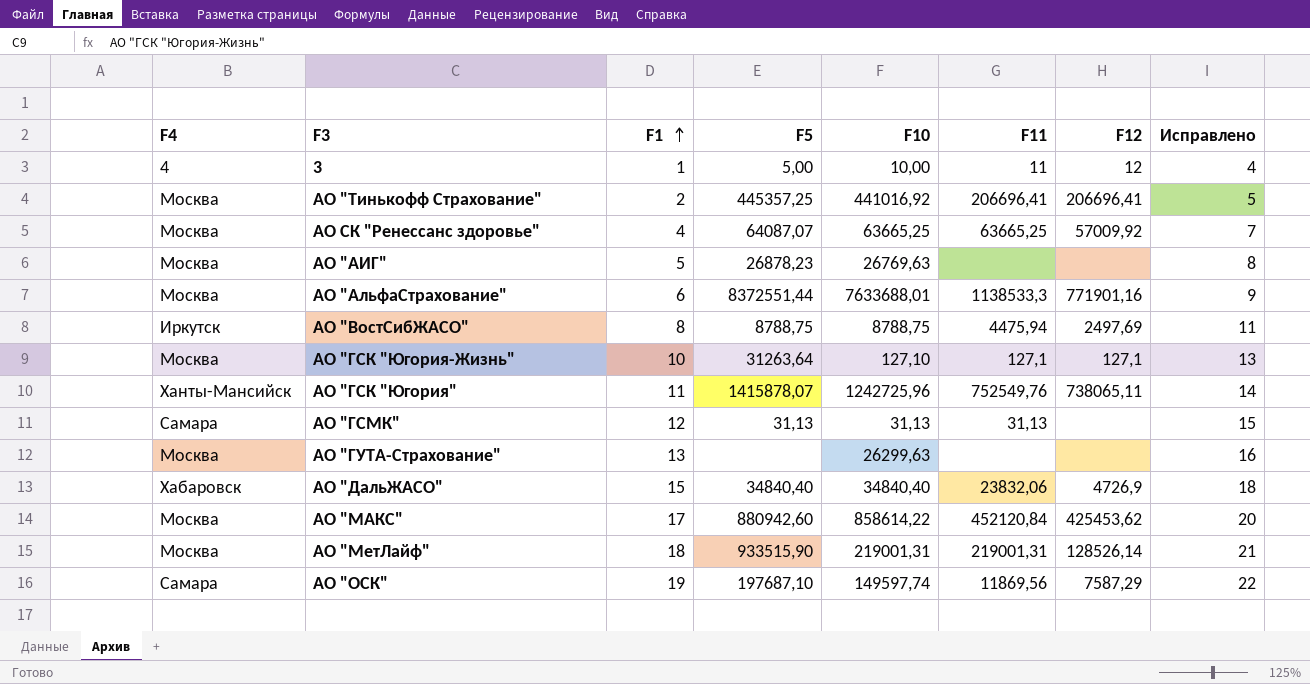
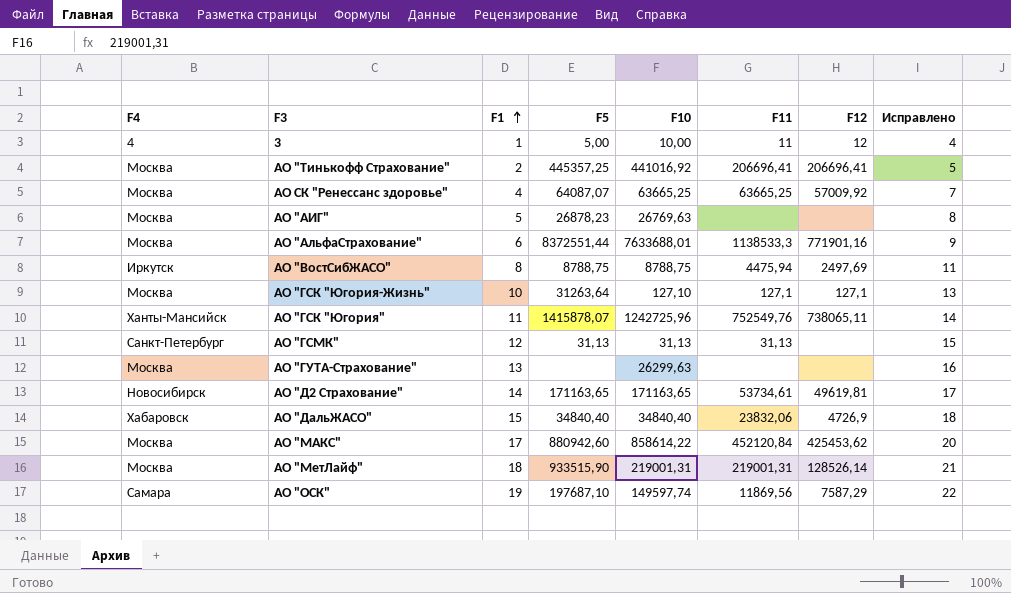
АО "ГСМК" | F4: Самара -> Санкт-Петербург
row АО "Д2 Страхование": none -> Новосибирск | 14 | 171163,65 | 171163,65 | 53734,61 | 49619,81 | 17

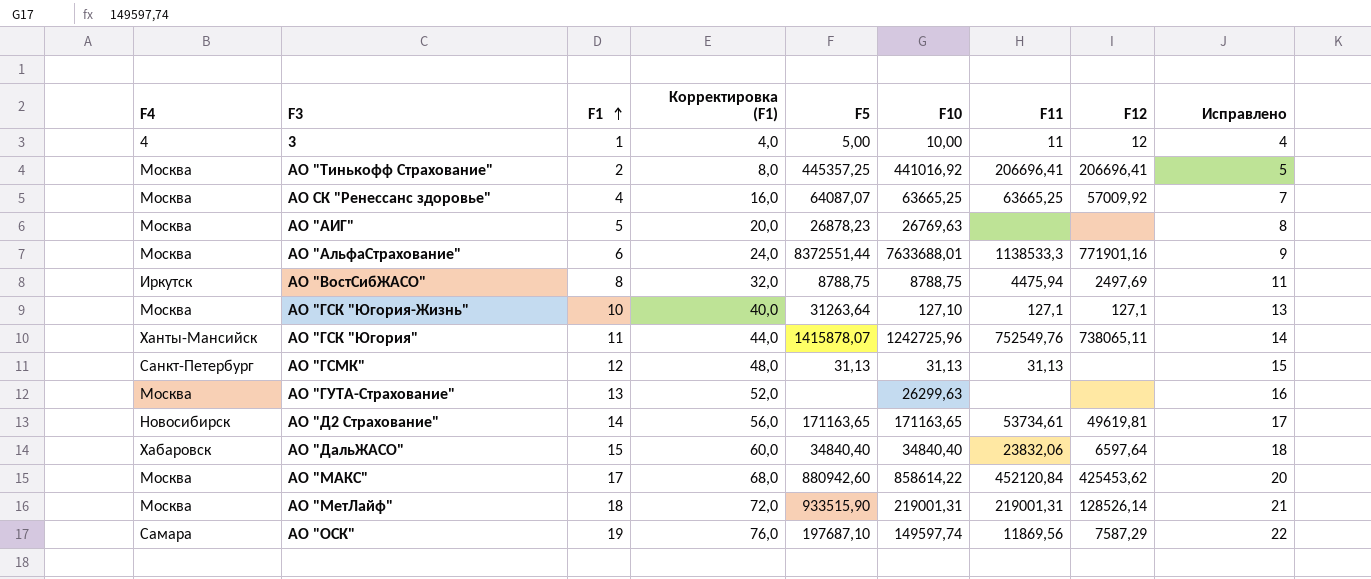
column Корректировка (F1) | formula: none -> [F1] * 4
АО "ДальЖАСО" | F12: 4726,9 -> 6597,64

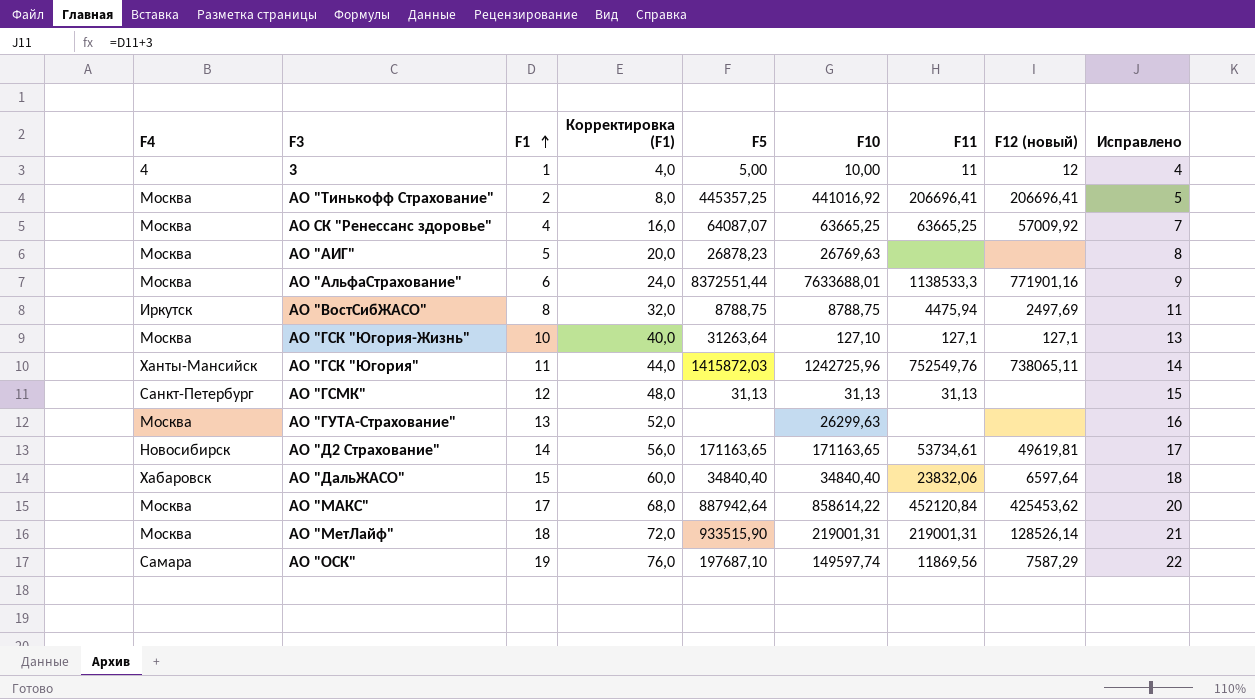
column name: F12 -> F12 (новый)
АО "ГСК "Югория" | F5: 1415878,07 -> 1415872,03
АО "МАКС" | F5: 880942,60 -> 887942,64

